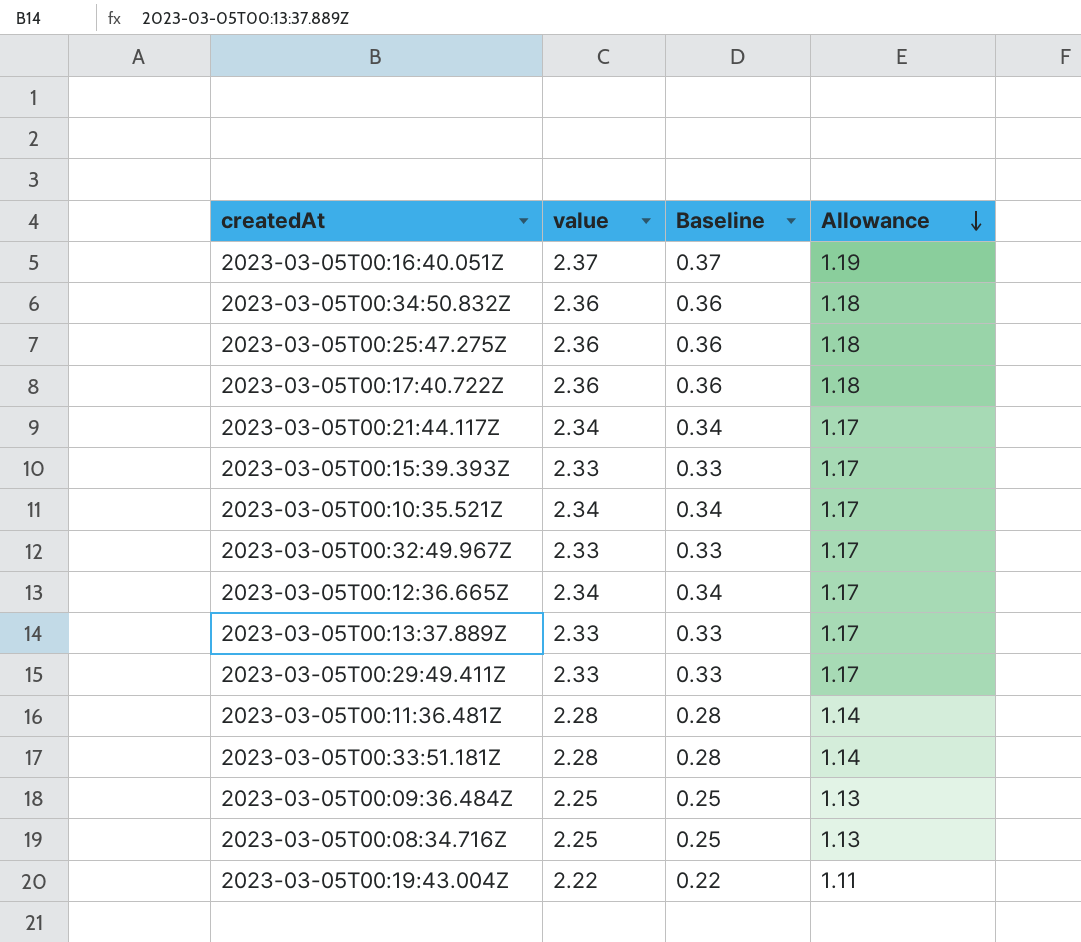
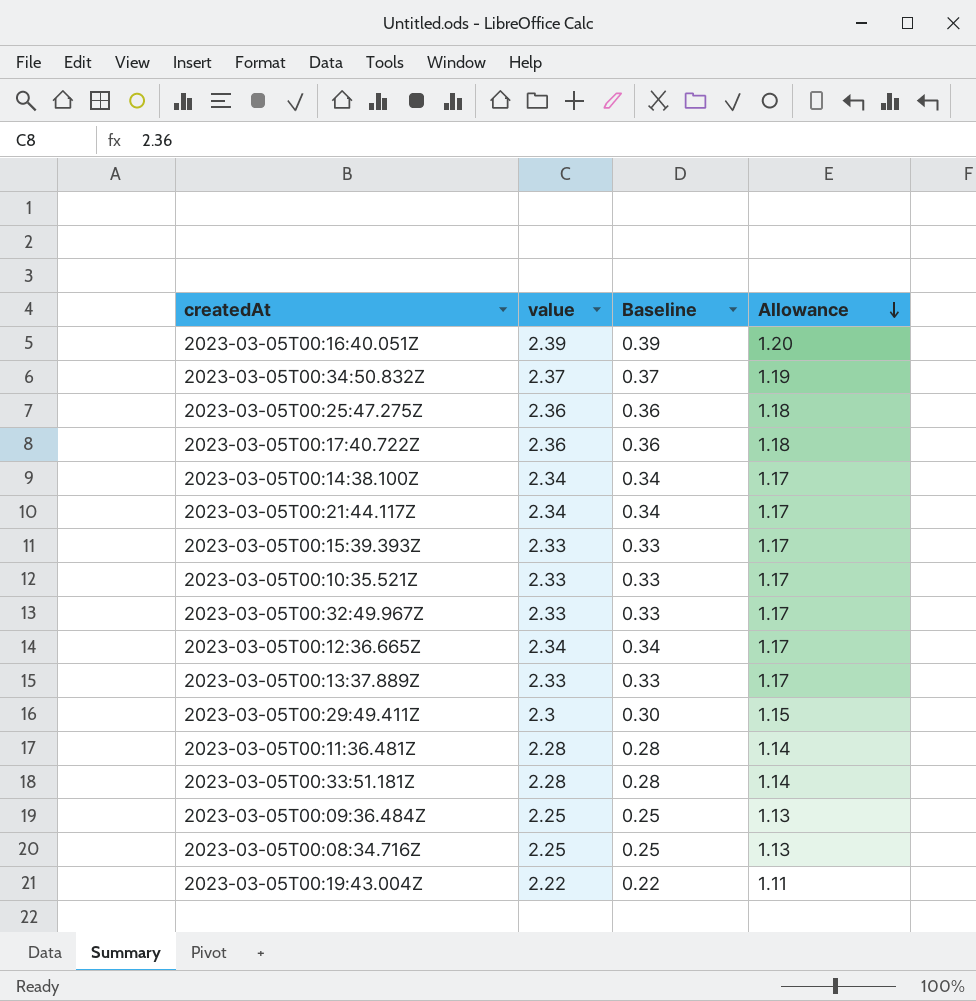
2023-03-05T00:16:40.051Z | value: 2.37 -> 2.39
2023-03-05T00:16:40.051Z | Baseline: 0.37 -> 0.39
2023-03-05T00:16:40.051Z | Allowance: 1.19 -> 1.20
2023-03-05T00:34:50.832Z | value: 2.36 -> 2.37
2023-03-05T00:34:50.832Z | Baseline: 0.36 -> 0.37
2023-03-05T00:34:50.832Z | Allowance: 1.18 -> 1.19
row 2023-03-05T00:14:38.100Z: none -> 2.34 | 0.34 | 1.17
2023-03-05T00:10:35.521Z | value: 2.34 -> 2.33
2023-03-05T00:10:35.521Z | Baseline: 0.34 -> 0.33
2023-03-05T00:29:49.411Z | value: 2.33 -> 2.3
2023-03-05T00:29:49.411Z | Baseline: 0.33 -> 0.30
2023-03-05T00:29:49.411Z | Allowance: 1.17 -> 1.15

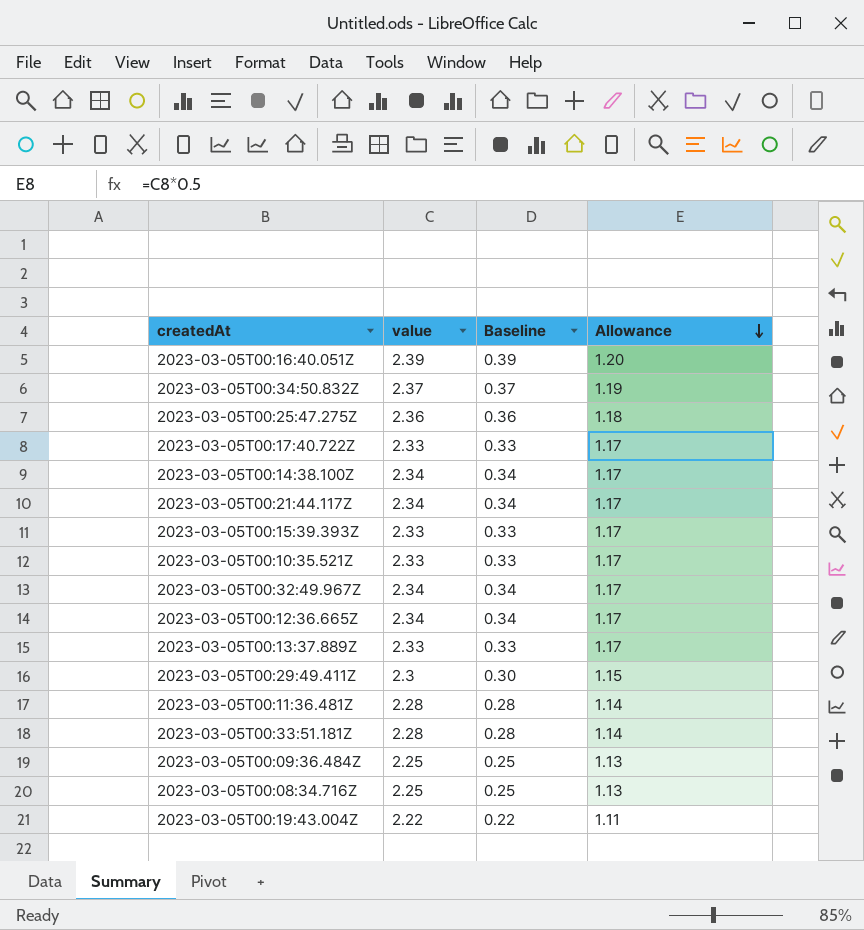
2023-03-05T00:17:40.722Z | value: 2.36 -> 2.33
2023-03-05T00:17:40.722Z | Baseline: 0.36 -> 0.33
2023-03-05T00:17:40.722Z | Allowance: 1.18 -> 1.17
2023-03-05T00:32:49.967Z | value: 2.33 -> 2.34
2023-03-05T00:32:49.967Z | Baseline: 0.33 -> 0.34

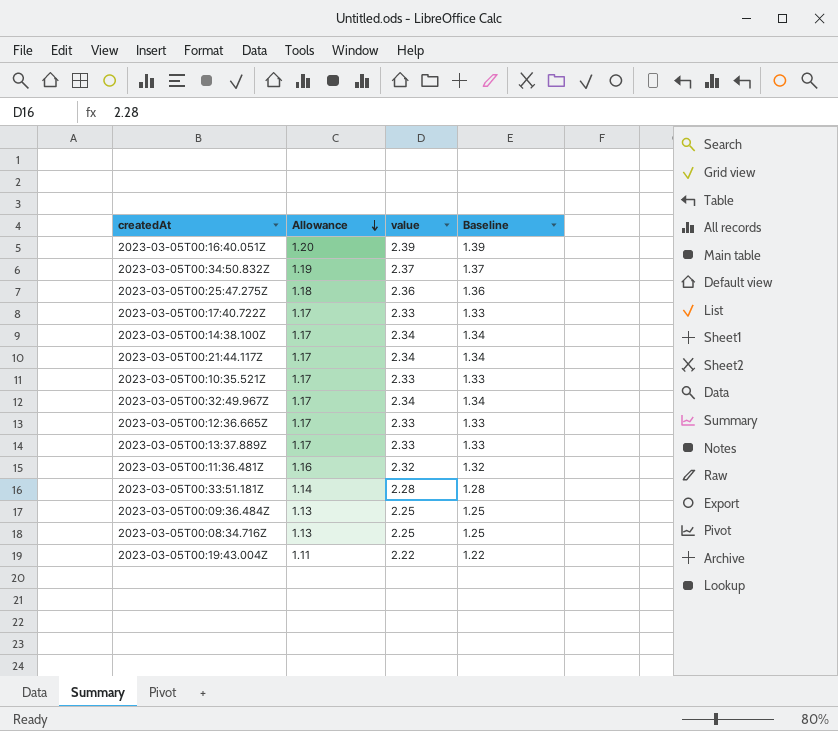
column Allowance | position: 4 -> 2
column Baseline | formula: [value] - 2 -> [value] - 1
row 2023-03-05T00:15:39.393Z: 2.33 | 0.33 | 1.17 -> none
row 2023-03-05T00:29:49.411Z: 2.3 | 0.30 | 1.15 -> none
2023-03-05T00:12:36.665Z | value: 2.34 -> 2.33
2023-03-05T00:11:36.481Z | Allowance: 1.14 -> 1.16
2023-03-05T00:11:36.481Z | value: 2.28 -> 2.32

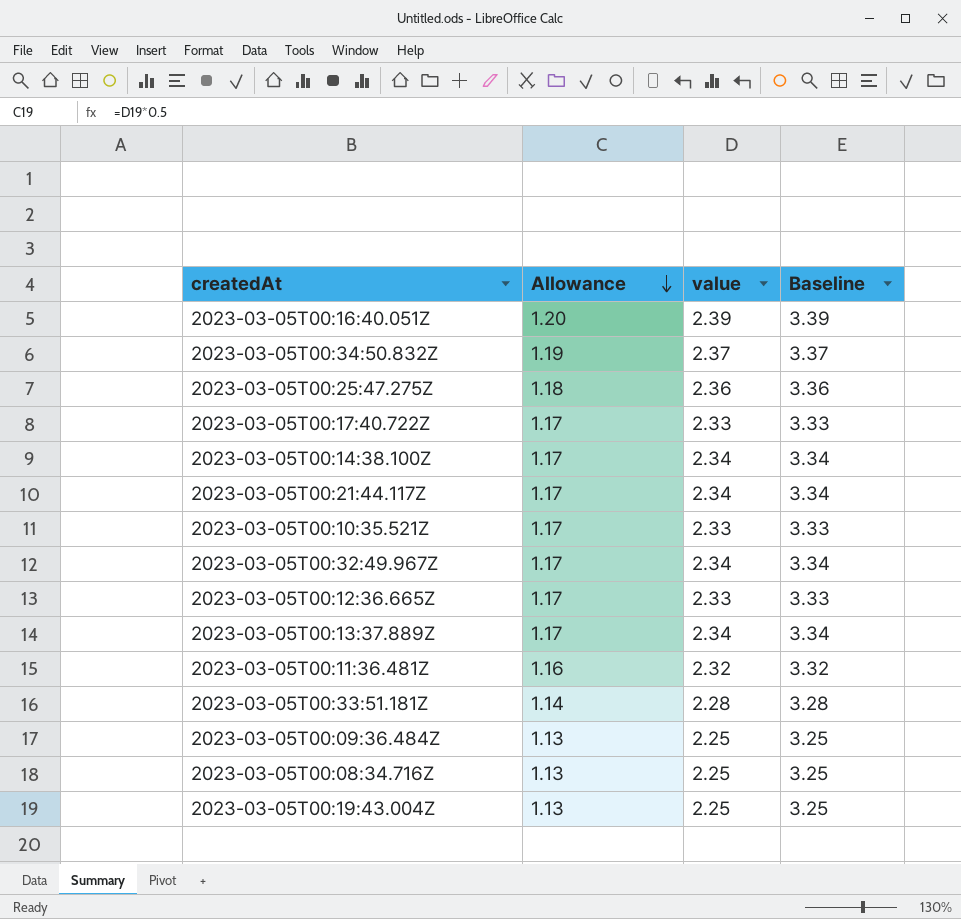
column Baseline | formula: [value] - 1 -> [value] + 1
2023-03-05T00:13:37.889Z | value: 2.33 -> 2.34
2023-03-05T00:19:43.004Z | Allowance: 1.11 -> 1.13
2023-03-05T00:19:43.004Z | value: 2.22 -> 2.25

